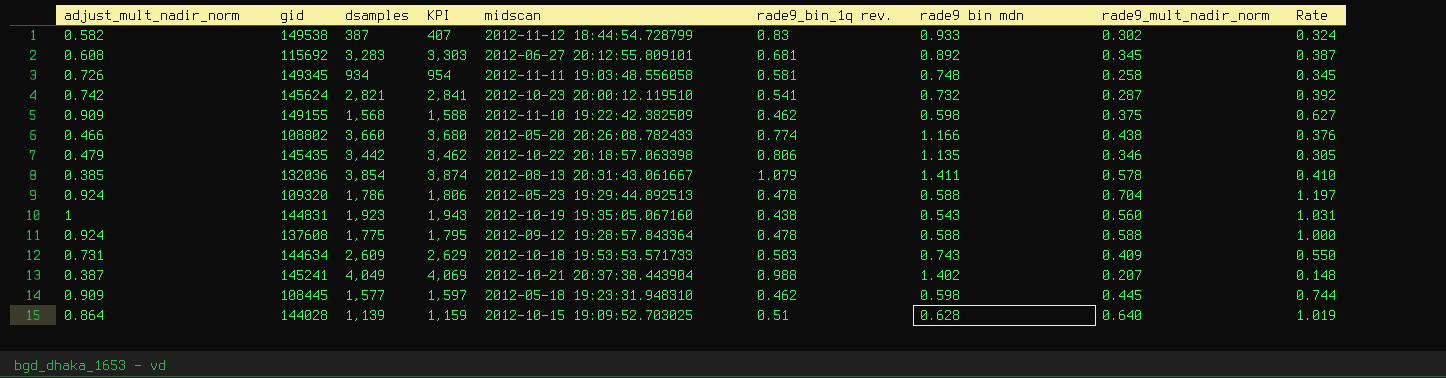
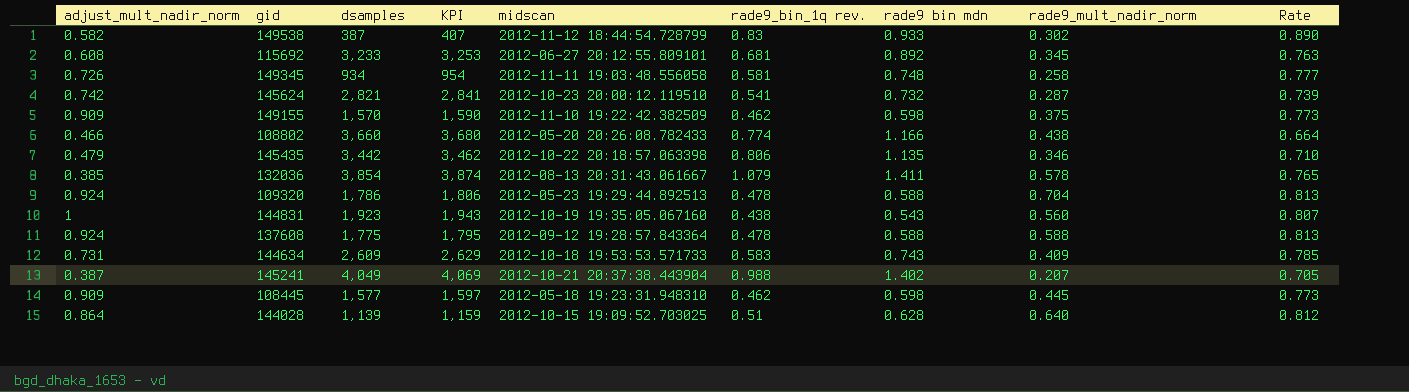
column Rate | formula: [rade9_mult_nadir_norm] / [rade9 bin mdn] -> [rade9_bin_1q rev.] / [rade9 bin mdn]
115692 | dsamples: 3,283 -> 3,233
115692 | KPI: 3,303 -> 3,253
149155 | dsamples: 1,568 -> 1,570
149155 | KPI: 1,588 -> 1,590

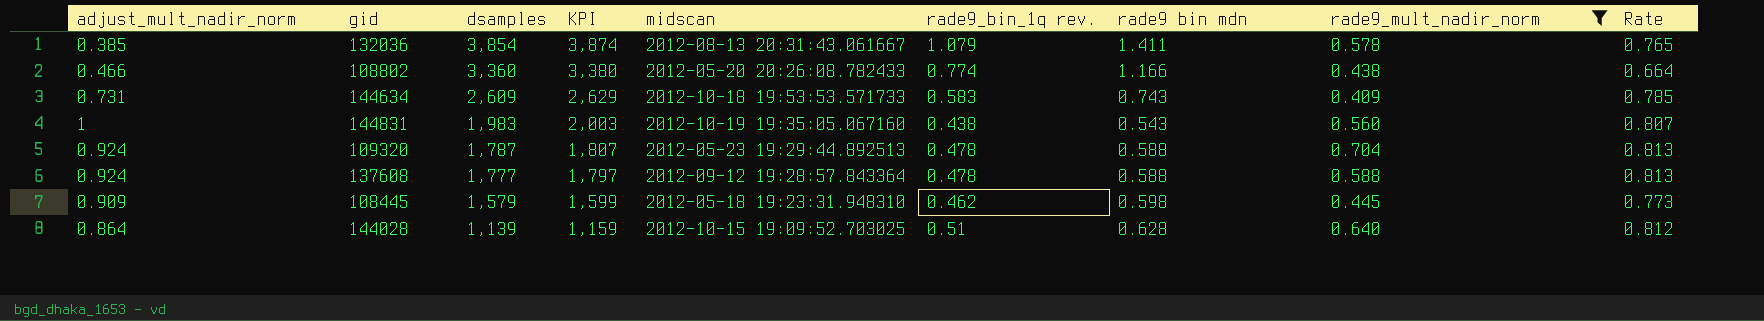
filter: none -> rade9_mult_nadir_norm >= 0.409
row order: none -> dsamples descending
108802 | dsamples: 3,660 -> 3,360
108802 | KPI: 3,680 -> 3,380
144831 | dsamples: 1,923 -> 1,983
144831 | KPI: 1,943 -> 2,003
109320 | dsamples: 1,786 -> 1,787
109320 | KPI: 1,806 -> 1,807
137608 | dsamples: 1,775 -> 1,777
137608 | KPI: 1,795 -> 1,797
108445 | dsamples: 1,577 -> 1,579
108445 | KPI: 1,597 -> 1,599

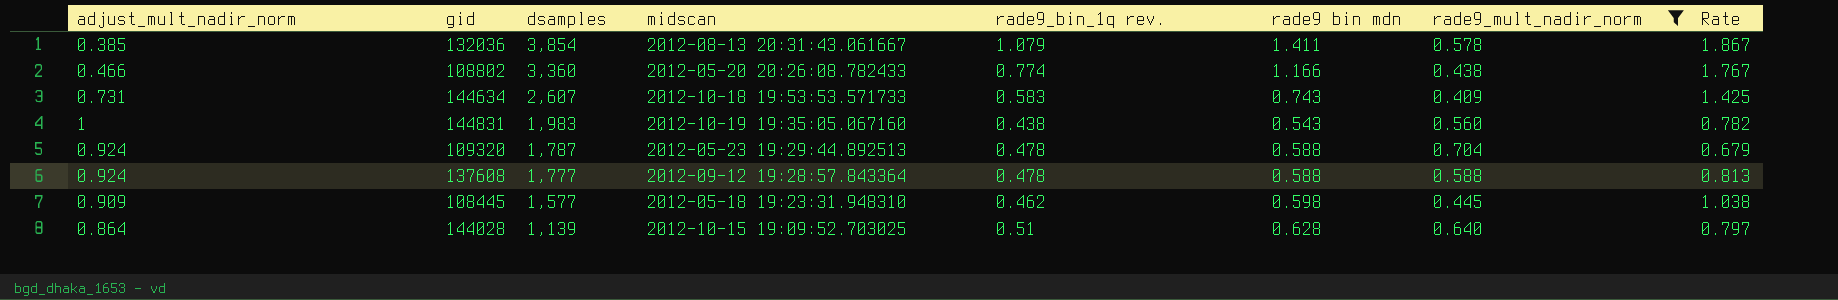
column KPI | formula: [dsamples] + 20 -> none
column Rate | formula: [rade9_bin_1q rev.] / [rade9 bin mdn] -> [rade9_bin_1q rev.] / [rade9_mult_nadir_norm]
144634 | dsamples: 2,609 -> 2,607
108445 | dsamples: 1,579 -> 1,577

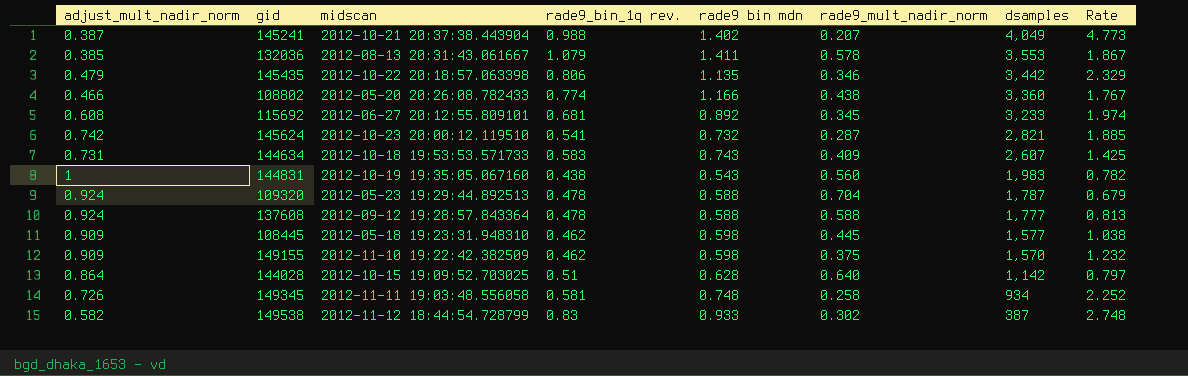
filter: rade9_mult_nadir_norm >= 0.409 -> none
column dsamples | position: 3 -> 7
132036 | dsamples: 3,854 -> 3,553
144028 | dsamples: 1,139 -> 1,142

